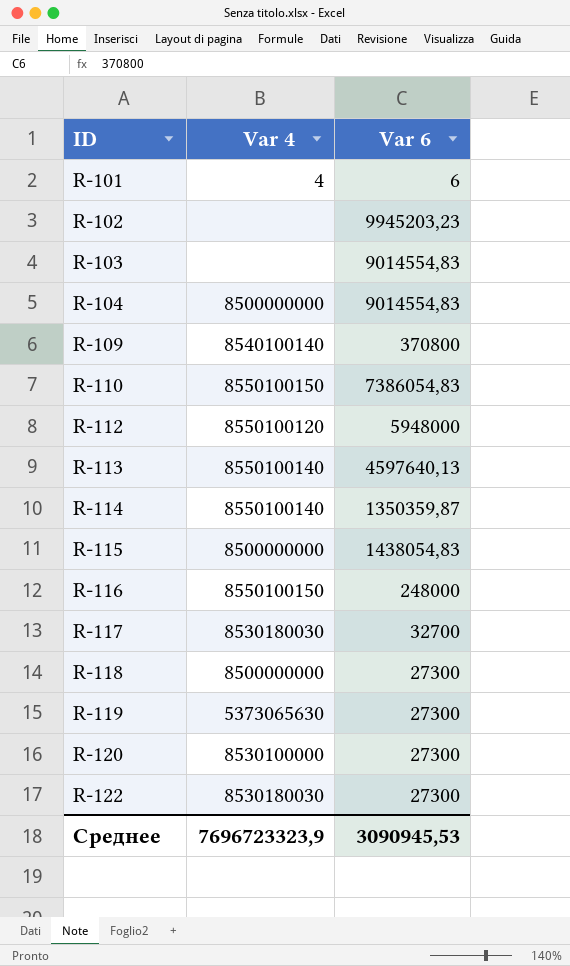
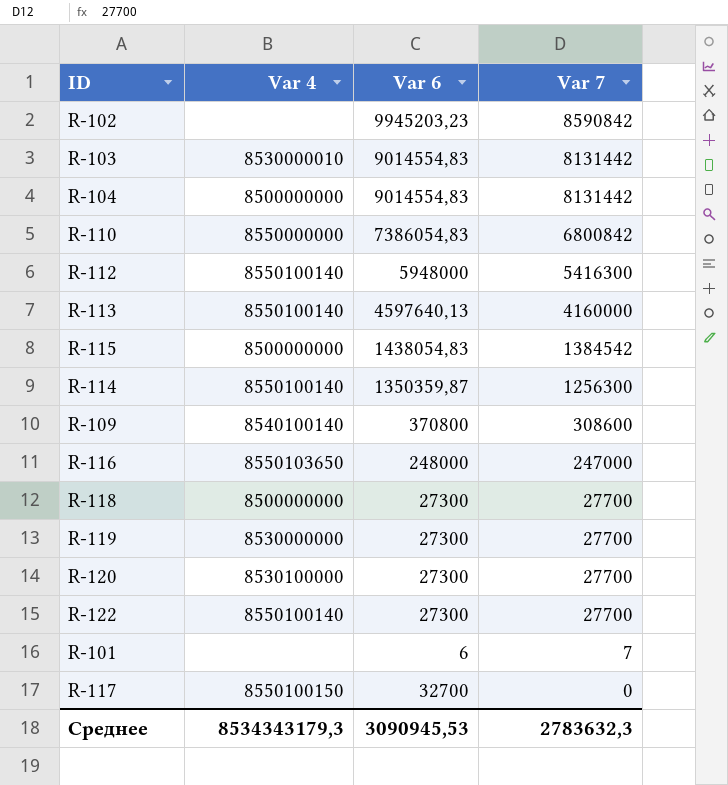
row order: ID ascending -> Var 7 descending
column Var 7 | position: none -> 4
R-103 | Var 4: none -> 8530000010
R-110 | Var 4: 8550100150 -> 8550000000
R-112 | Var 4: 8550100120 -> 8550100140
R-116 | Var 4: 8550100150 -> 8550103650
R-119 | Var 4: 5373065630 -> 8530000000
R-122 | Var 4: 8530180030 -> 8550100140
R-101 | Var 4: 4 -> none
R-117 | Var 4: 8530180030 -> 8550100150
Среднее | Var 4: 7696723323,9 -> 8534343179,3

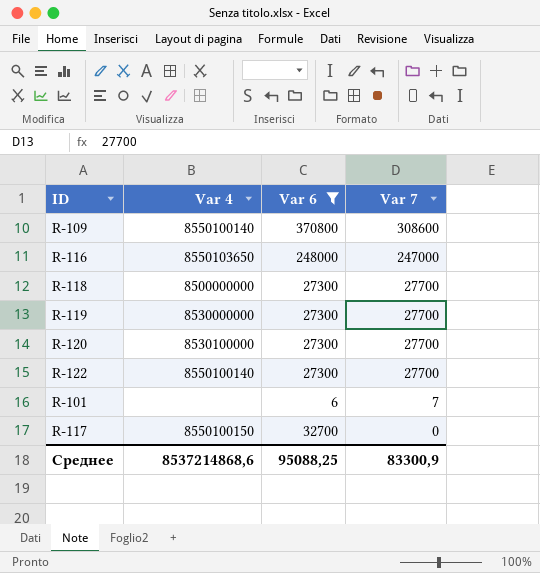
filter: none -> Var 6 <= 370800
R-109 | Var 4: 8540100140 -> 8550100140
Среднее | Var 4: 8534343179,3 -> 8537214868,6
Среднее | Var 6: 3090945,53 -> 95088,25
Среднее | Var 7: 2783632,3 -> 83300,9

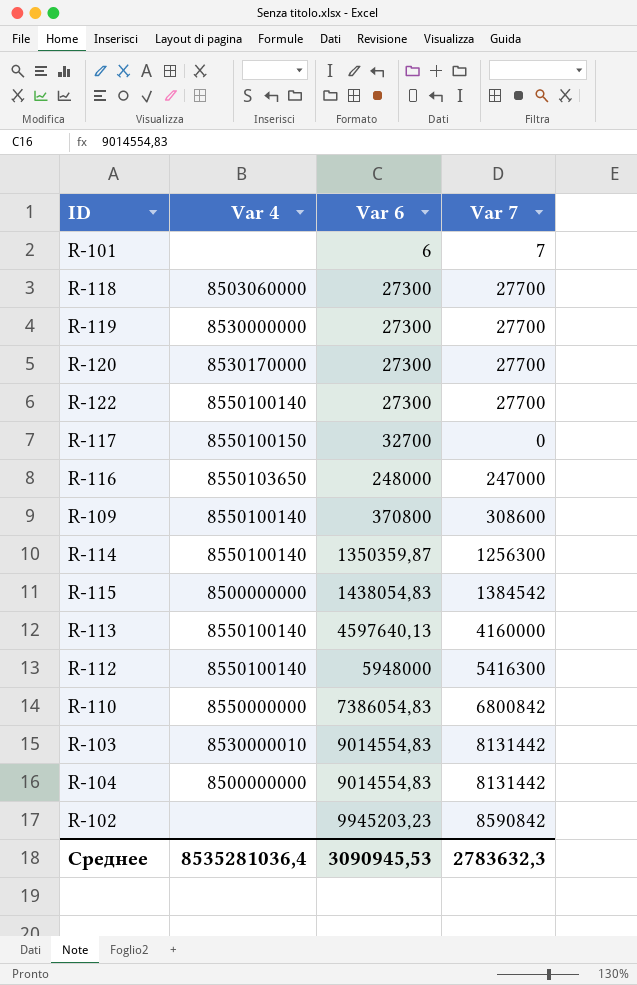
filter: Var 6 <= 370800 -> none
row order: Var 7 descending -> Var 6 ascending
R-118 | Var 4: 8500000000 -> 8503060000
R-120 | Var 4: 8530100000 -> 8530170000
Среднее | Var 4: 8537214868,6 -> 8535281036,4
Среднее | Var 6: 95088,25 -> 3090945,53
Среднее | Var 7: 83300,9 -> 2783632,3

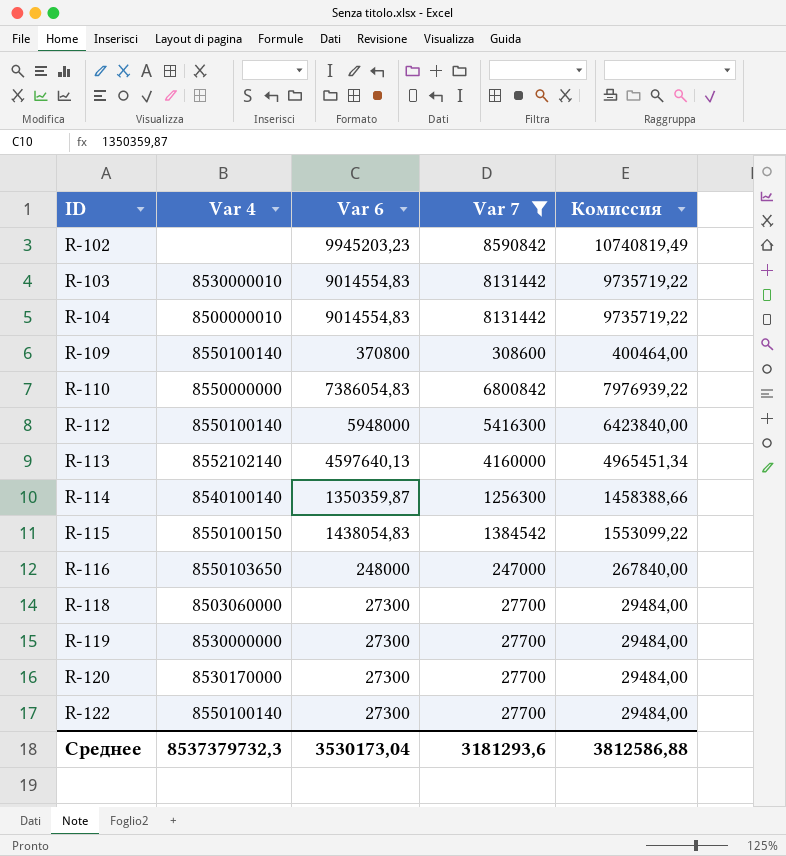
filter: none -> Var 7 >= 27700
row order: Var 6 ascending -> ID ascending
column Комиссия | formula: none -> [Var 6] * 1,08
R-104 | Var 4: 8500000000 -> 8500000010
R-113 | Var 4: 8550100140 -> 8552102140
R-114 | Var 4: 8550100140 -> 8540100140
R-115 | Var 4: 8500000000 -> 8550100150
Среднее | Var 4: 8535281036,4 -> 8537379732,3
Среднее | Var 6: 3090945,53 -> 3530173,04
Среднее | Var 7: 2783632,3 -> 3181293,6

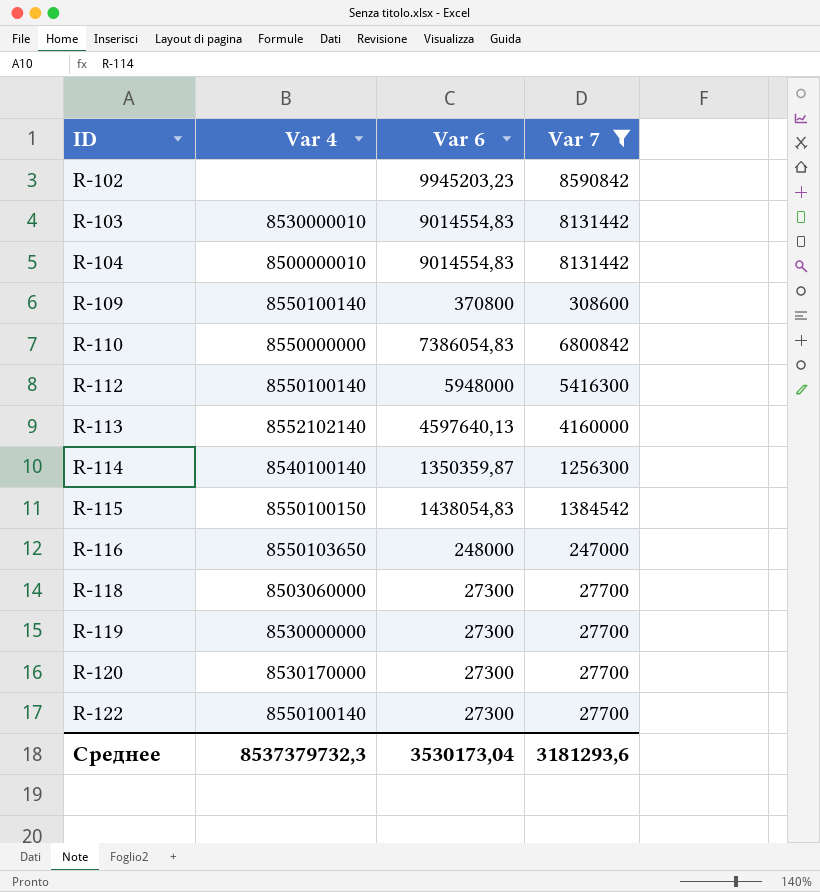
column Комиссия | formula: [Var 6] * 1,08 -> none

